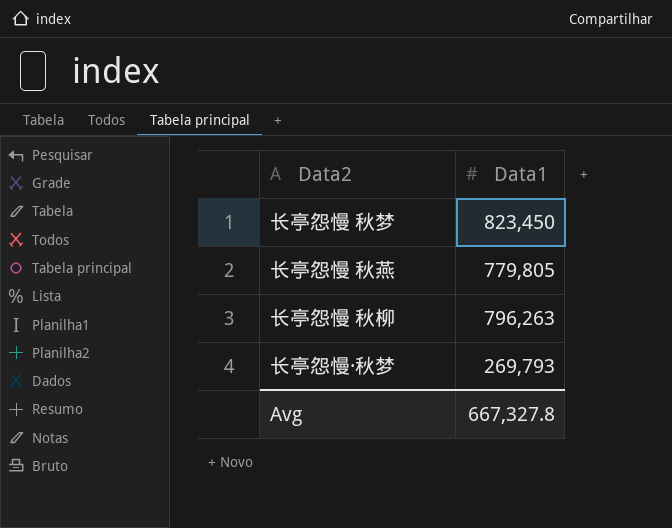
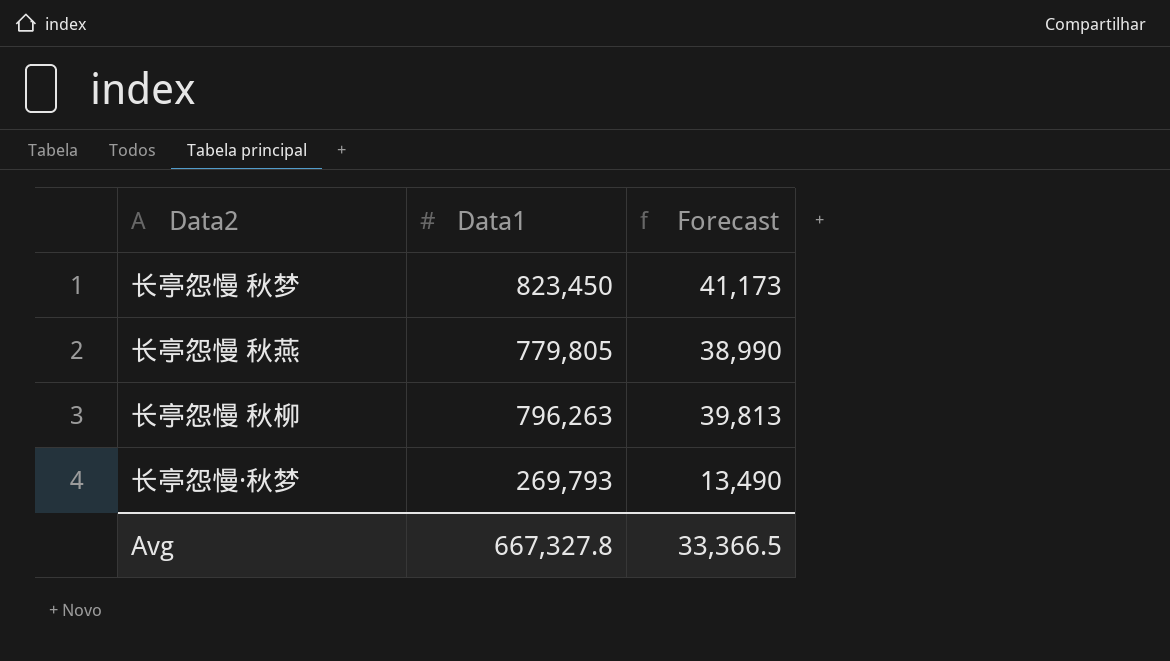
column Forecast | formula: none -> [Data1] * 0.05

